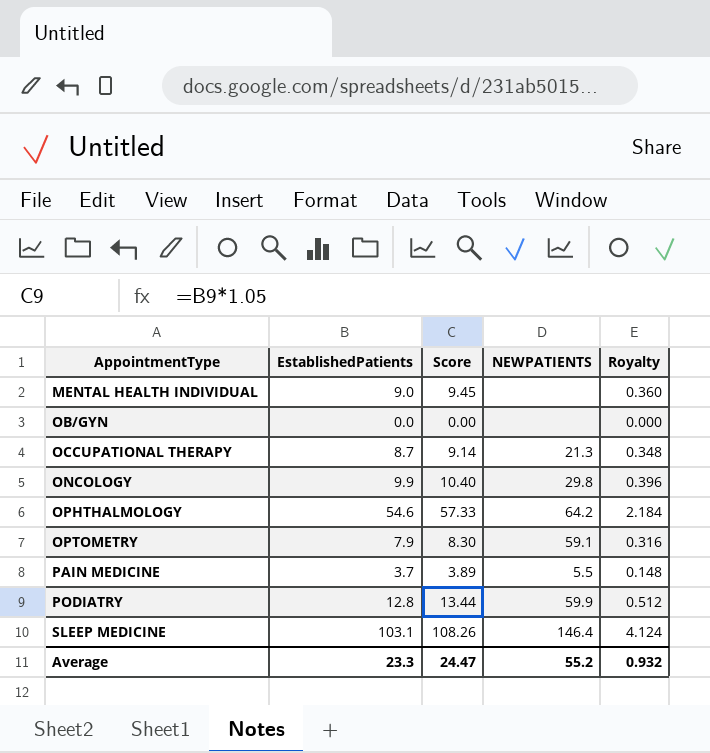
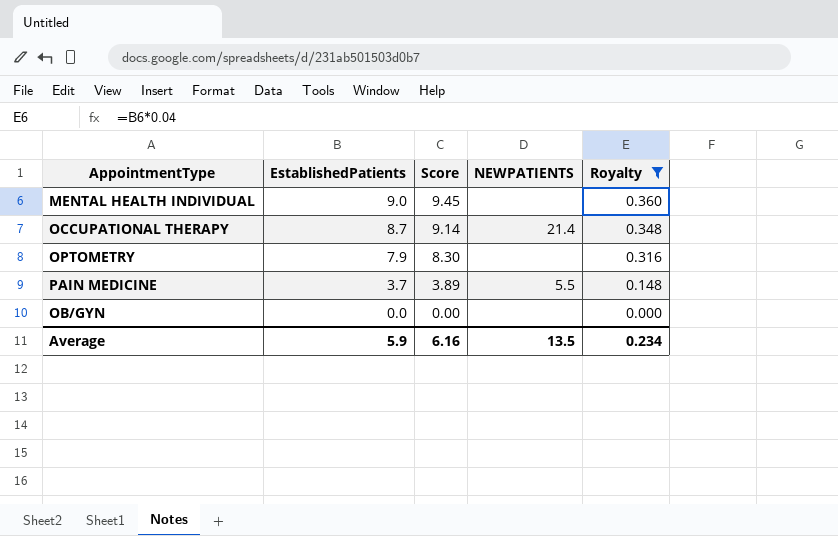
filter: none -> Royalty <= 0.360
row order: AppointmentType ascending -> EstablishedPatients descending
OCCUPATIONAL THERAPY | NEWPATIENTS: 21.3 -> 21.4
OPTOMETRY | NEWPATIENTS: 59.1 -> none
Average | EstablishedPatients: 23.3 -> 5.9
Average | Score: 24.47 -> 6.16
Average | NEWPATIENTS: 55.2 -> 13.5
Average | Royalty: 0.932 -> 0.234

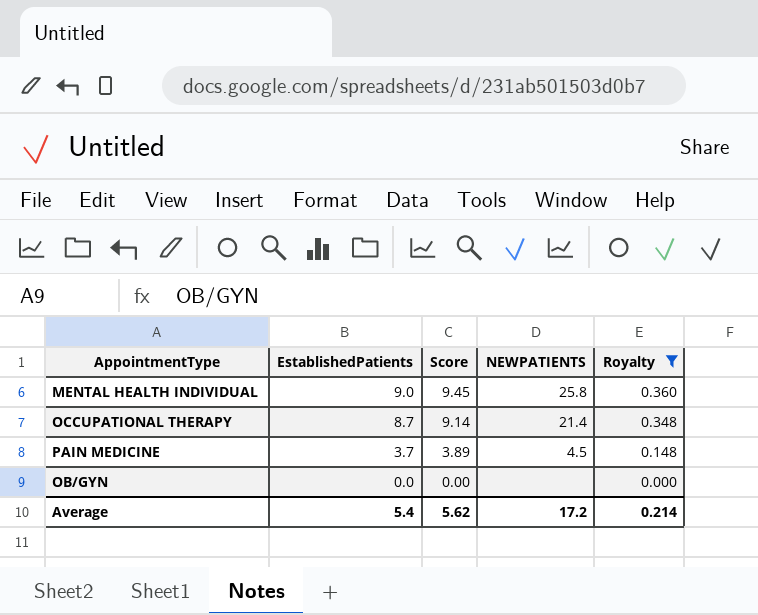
row OPTOMETRY: 7.9 | 8.30 | none | 0.316 -> none
MENTAL HEALTH INDIVIDUAL | NEWPATIENTS: none -> 25.8
PAIN MEDICINE | NEWPATIENTS: 5.5 -> 4.5
Average | EstablishedPatients: 5.9 -> 5.4
Average | Score: 6.16 -> 5.62
Average | NEWPATIENTS: 13.5 -> 17.2
Average | Royalty: 0.234 -> 0.214

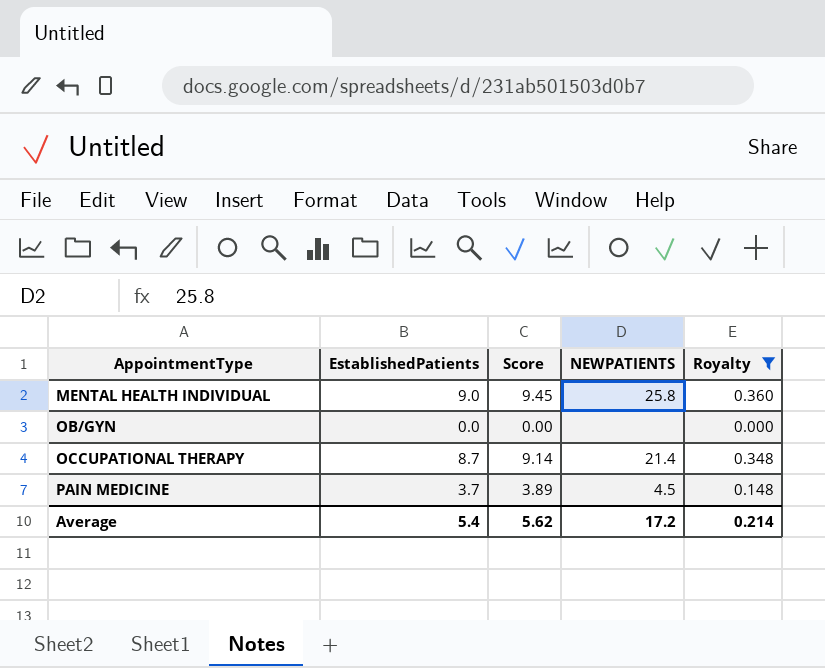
row order: EstablishedPatients descending -> AppointmentType ascending

